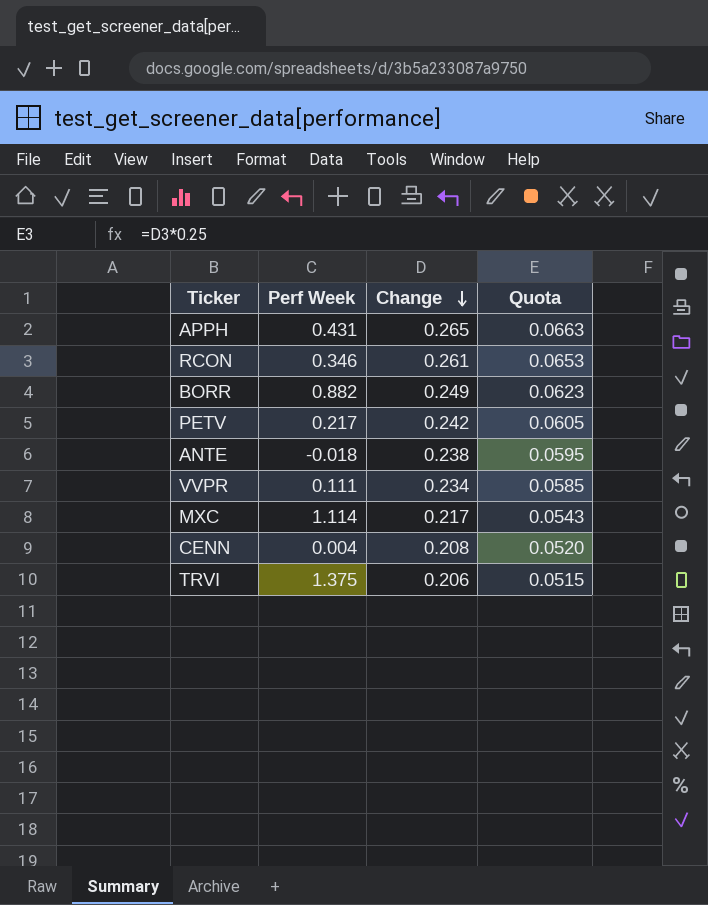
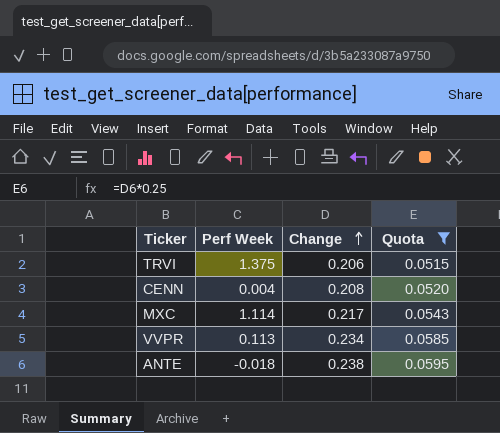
filter: none -> Quota <= 0.0595
row order: Change descending -> Change ascending
VVPR | Perf Week: 0.111 -> 0.113

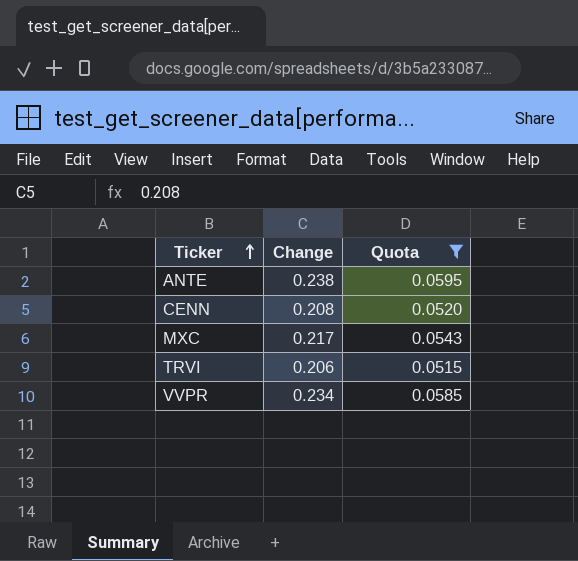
row order: Change ascending -> Ticker ascending
column Perf Week | position: 2 -> none

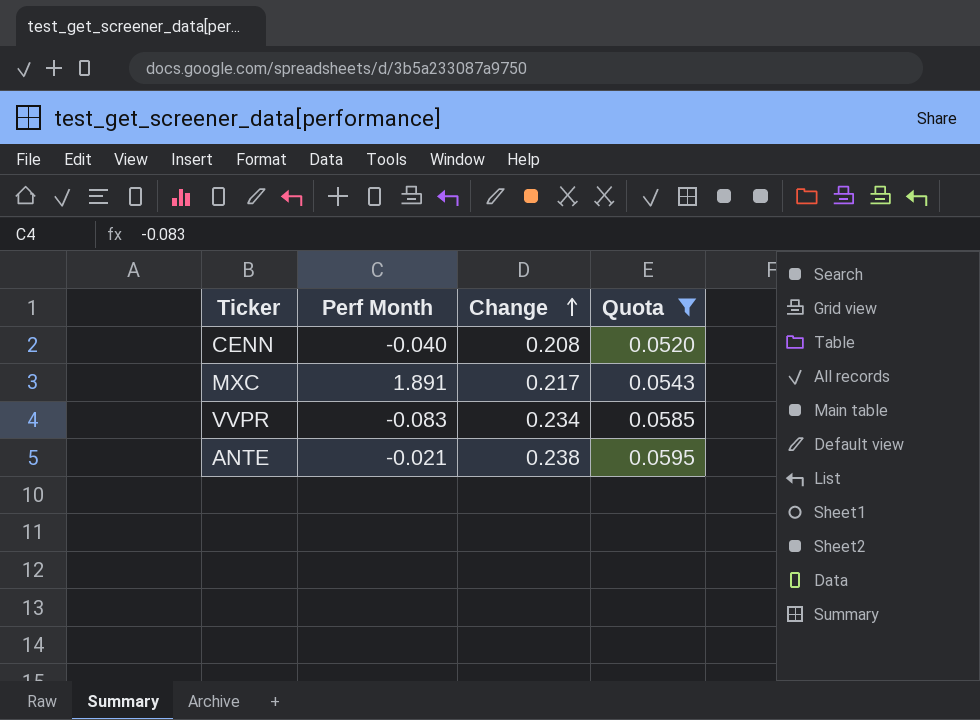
row order: Ticker ascending -> Change ascending
column Perf Month | position: none -> 2
row TRVI: 0.206 | 0.0515 -> none

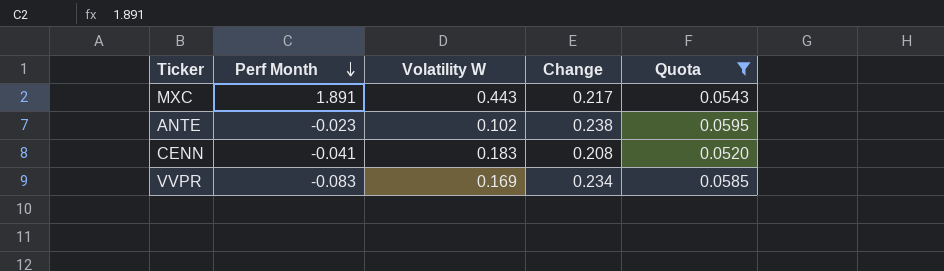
row order: Change ascending -> Perf Month descending
column Volatility W | position: none -> 3
ANTE | Perf Month: -0.021 -> -0.023
CENN | Perf Month: -0.040 -> -0.041

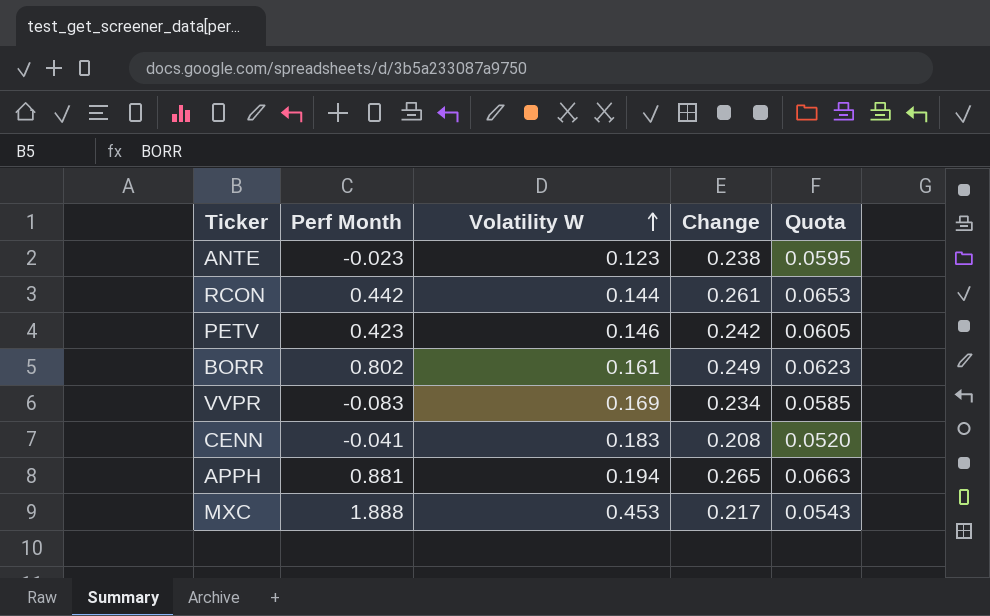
filter: Quota <= 0.0595 -> none
row order: Perf Month descending -> Volatility W ascending
ANTE | Volatility W: 0.102 -> 0.123
MXC | Perf Month: 1.891 -> 1.888
MXC | Volatility W: 0.443 -> 0.453

